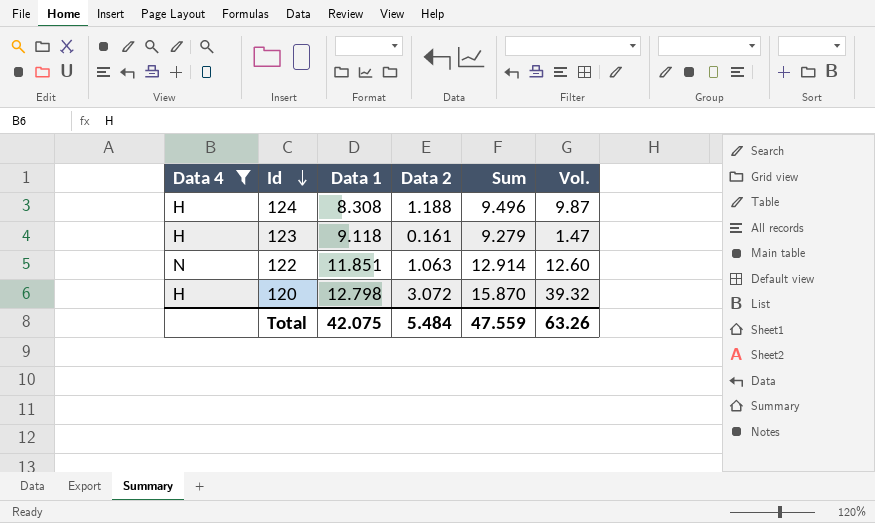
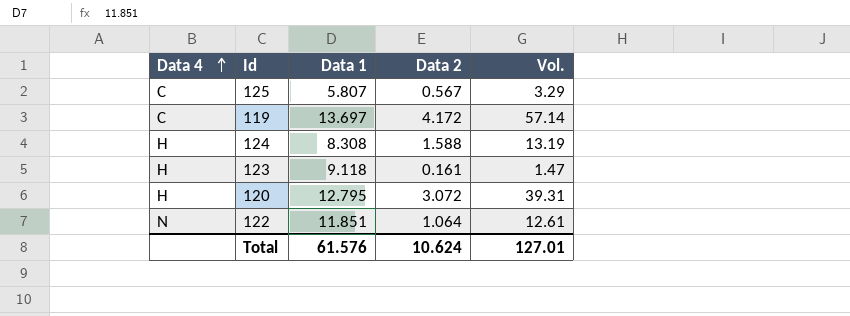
filter: Data 4 != C -> none
row order: Id descending -> Data 4 ascending
column Sum | formula: [Data 1] + [Data 2] -> none
124 | Data 2: 1.188 -> 1.588
124 | Vol.: 9.87 -> 13.19
120 | Data 1: 12.798 -> 12.795
120 | Vol.: 39.32 -> 39.31
122 | Data 2: 1.063 -> 1.064
122 | Vol.: 12.60 -> 12.61
Total | Data 1: 42.075 -> 61.576
Total | Data 2: 5.484 -> 10.624
Total | Vol.: 63.26 -> 127.01

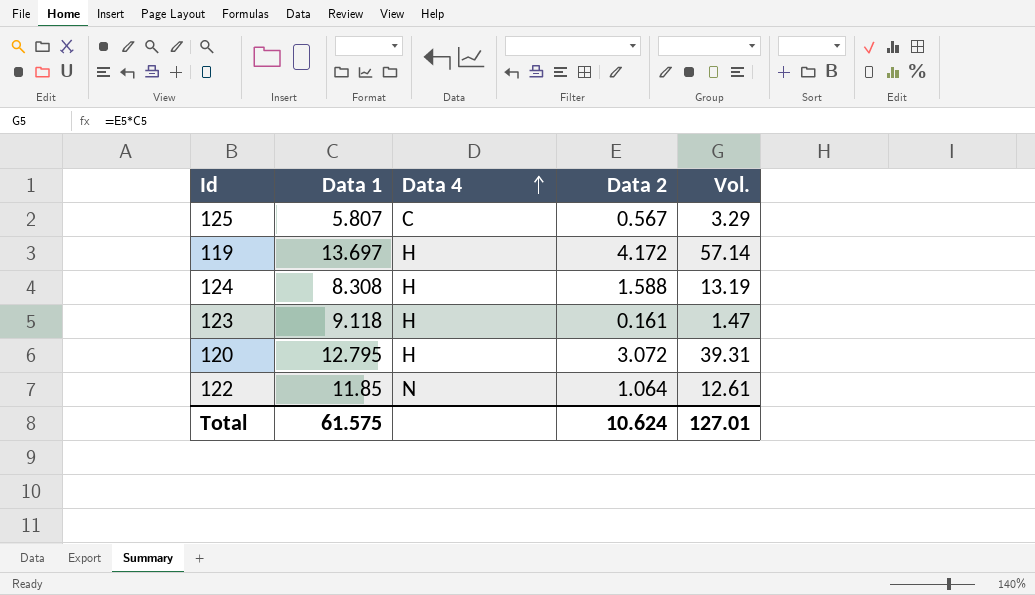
column Data 4 | position: 1 -> 3
119 | Data 4: C -> H
122 | Data 1: 11.851 -> 11.85
Total | Data 1: 61.576 -> 61.575

